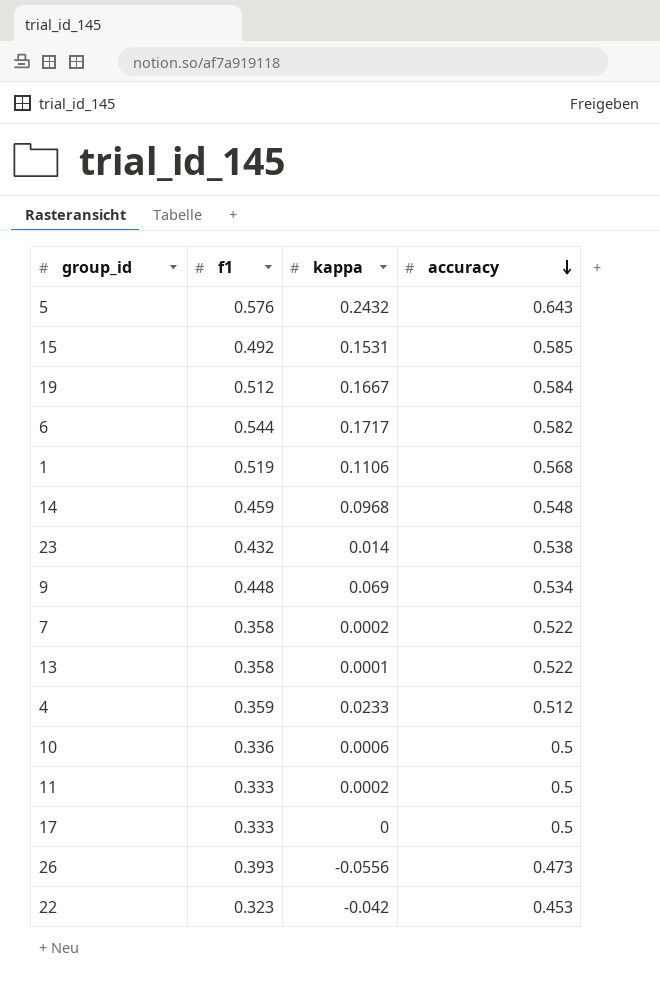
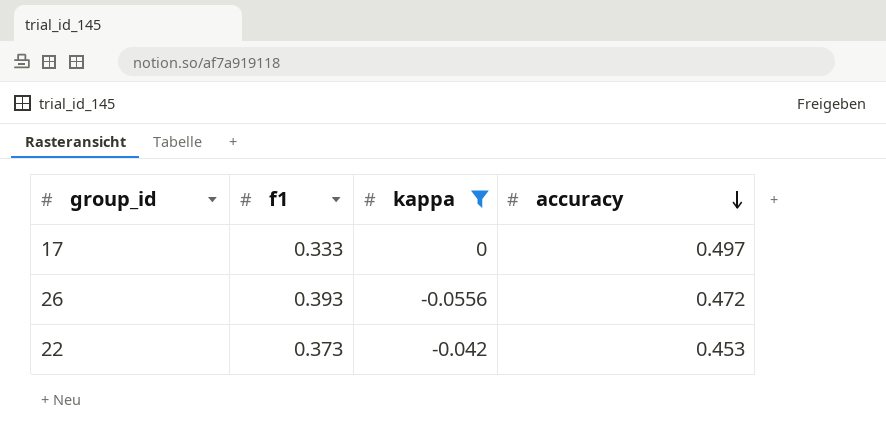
filter: none -> kappa <= 0
17 | accuracy: 0.5 -> 0.497
26 | accuracy: 0.473 -> 0.472
22 | f1: 0.323 -> 0.373

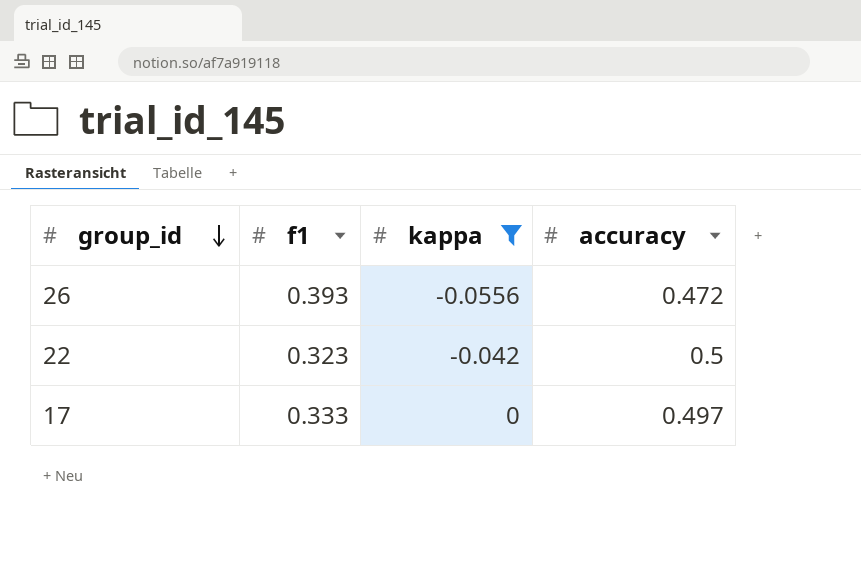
row order: accuracy descending -> group_id descending
22 | f1: 0.373 -> 0.323
22 | accuracy: 0.453 -> 0.5

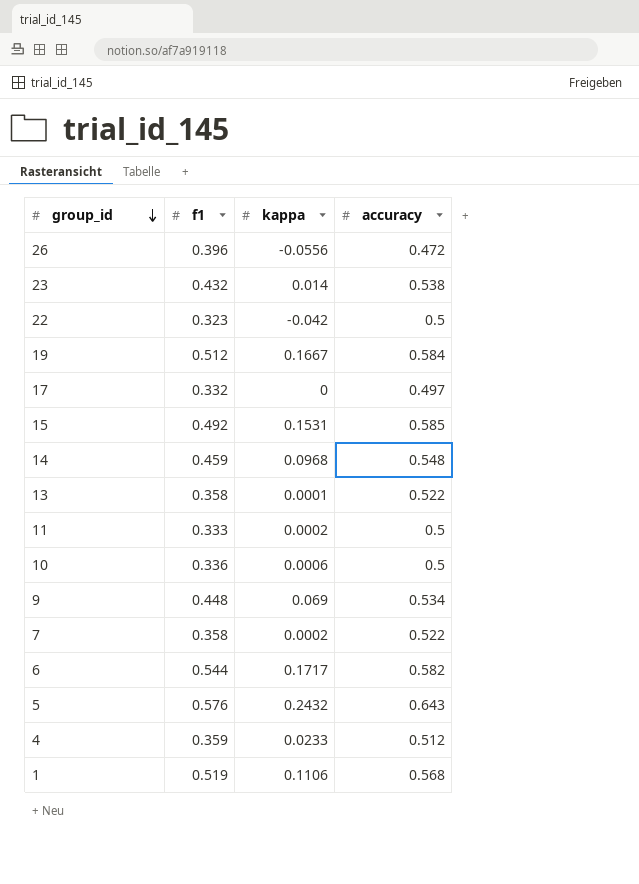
filter: kappa <= 0 -> none
26 | f1: 0.393 -> 0.396
17 | f1: 0.333 -> 0.332

